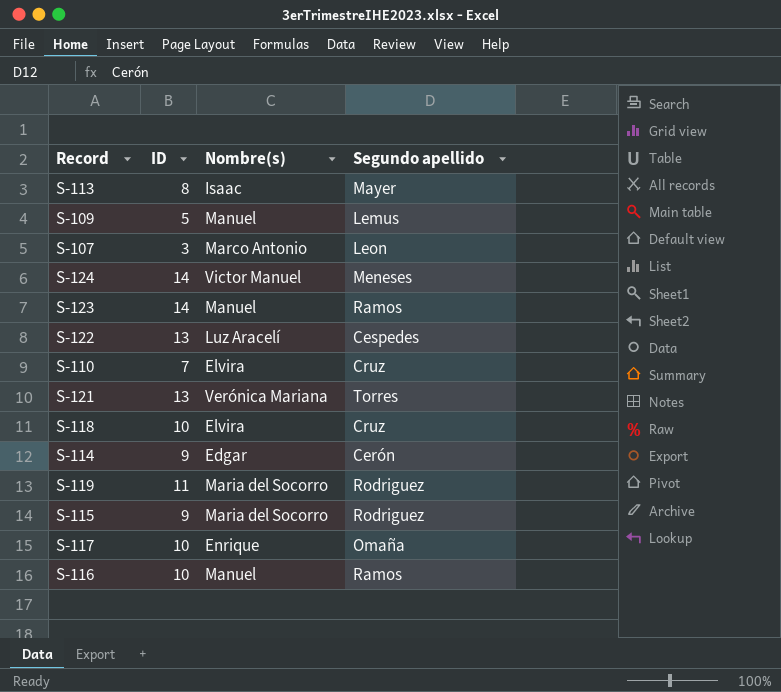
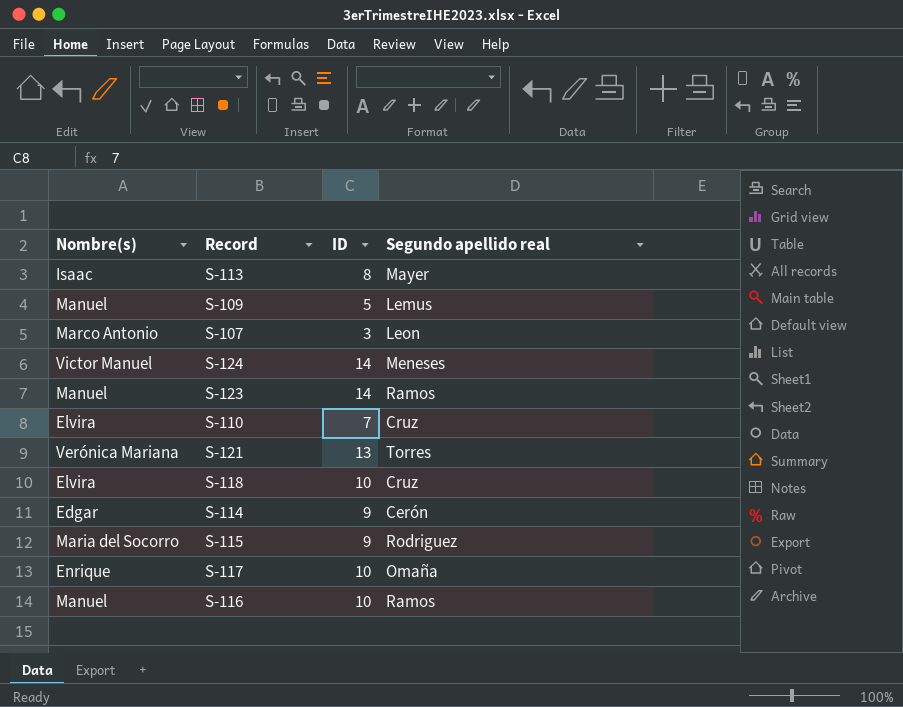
column Nombre(s) | position: 3 -> 1
column name: Segundo apellido -> Segundo apellido real
row S-122: 13 | Luz Aracelí | Cespedes -> none
row S-119: 11 | Maria del Socorro | Rodriguez -> none

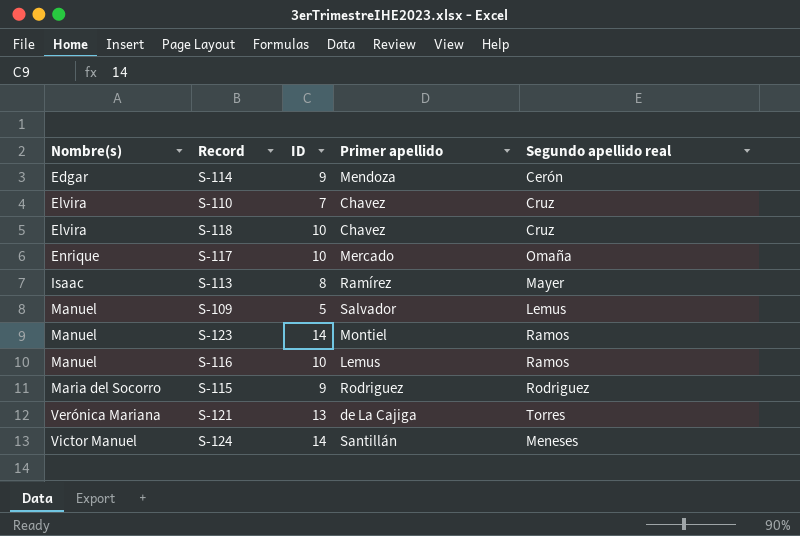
row order: none -> Nombre(s) ascending
column Primer apellido | position: none -> 4
row S-107: Marco Antonio | 3 | Leon -> none

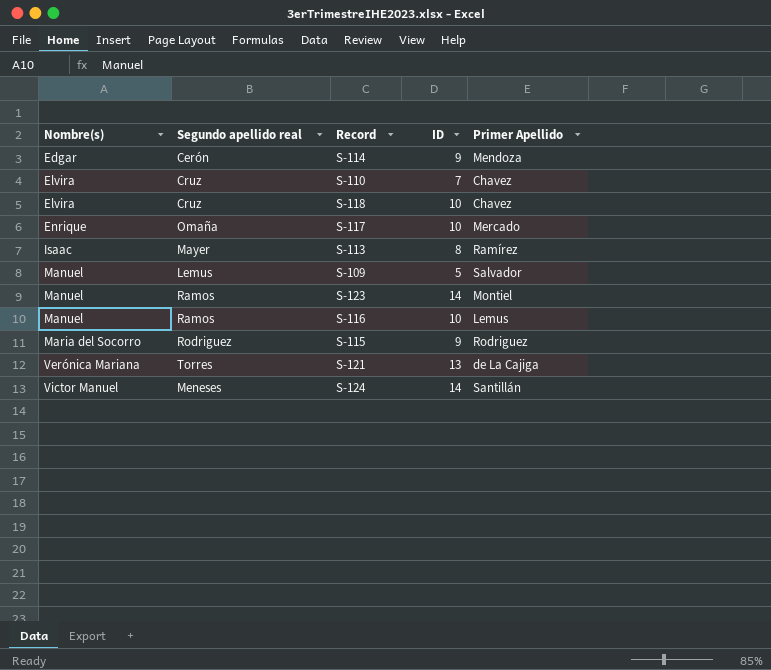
column Segundo apellido real | position: 5 -> 2
column name: Primer apellido -> Primer Apellido

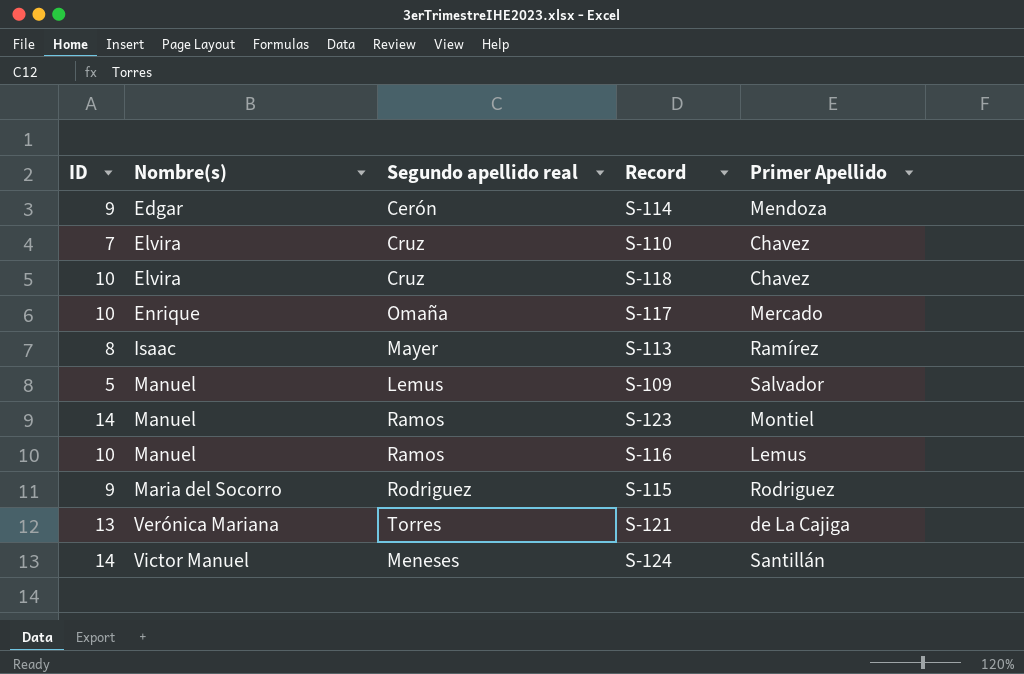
column ID | position: 4 -> 1

